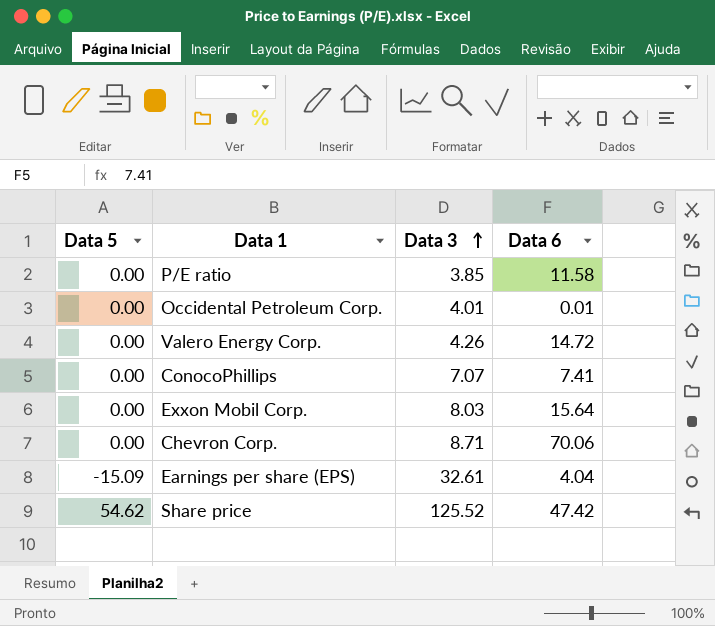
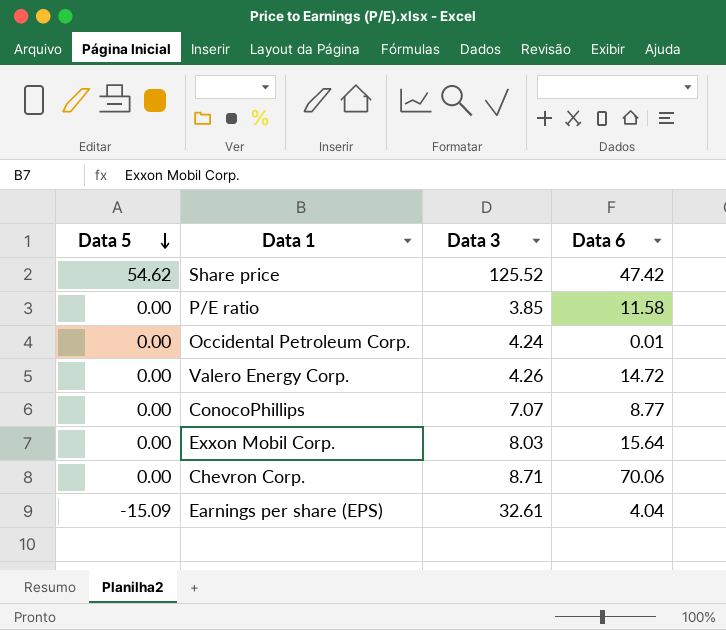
row order: Data 3 ascending -> Data 5 descending
Occidental Petroleum Corp. | Data 3: 4.01 -> 4.24
ConocoPhillips | Data 6: 7.41 -> 8.77

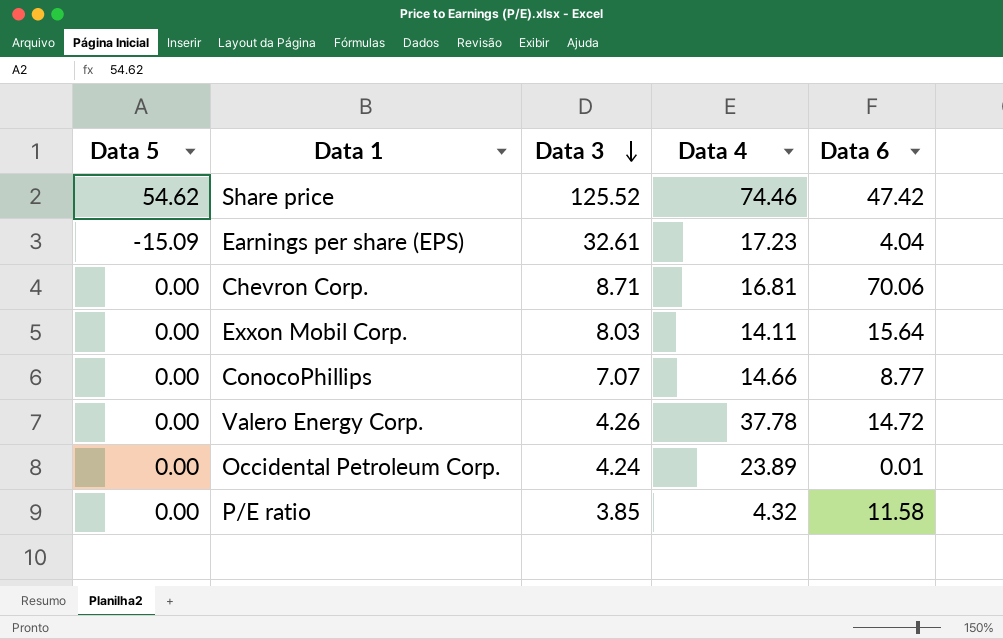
row order: Data 5 descending -> Data 3 descending
column Data 4 | position: none -> 4

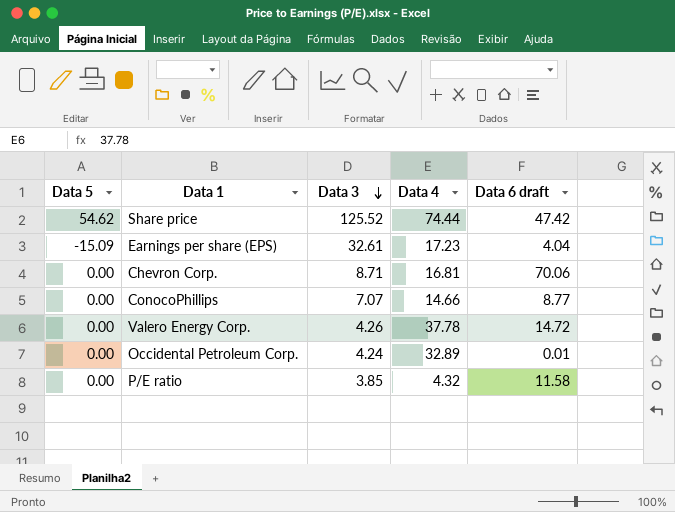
column name: Data 6 -> Data 6 draft
row Exxon Mobil Corp.: 0.00 | 8.03 | 14.11 | 15.64 -> none
Share price | Data 4: 74.46 -> 74.44
Occidental Petroleum Corp. | Data 4: 23.89 -> 32.89

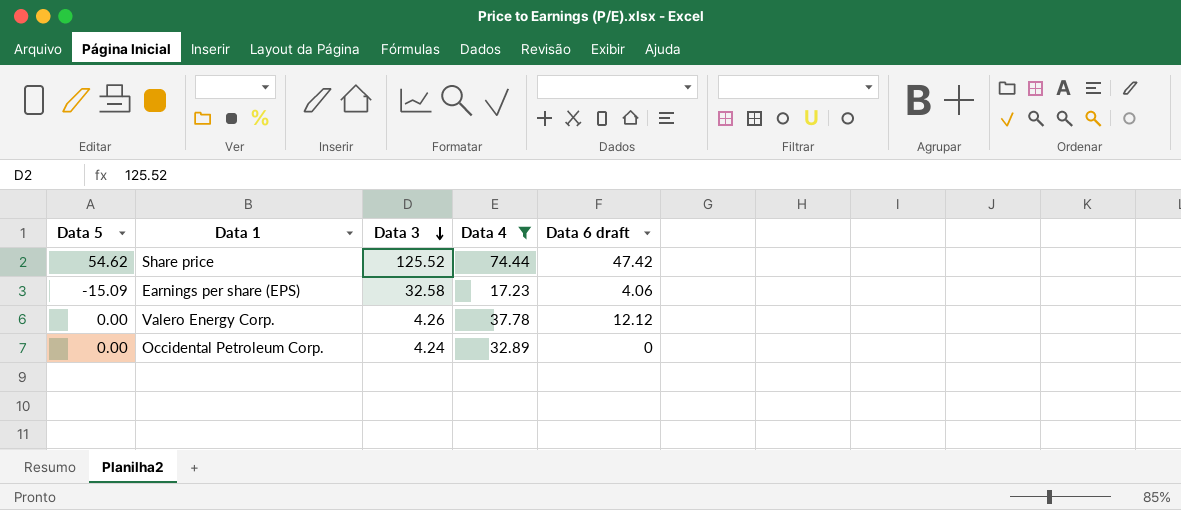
filter: none -> Data 4 >= 17.23
Earnings per share (EPS) | Data 3: 32.61 -> 32.58
Earnings per share (EPS) | Data 6 draft: 4.04 -> 4.06
Valero Energy Corp. | Data 6 draft: 14.72 -> 12.12
Occidental Petroleum Corp. | Data 6 draft: 0.01 -> 0

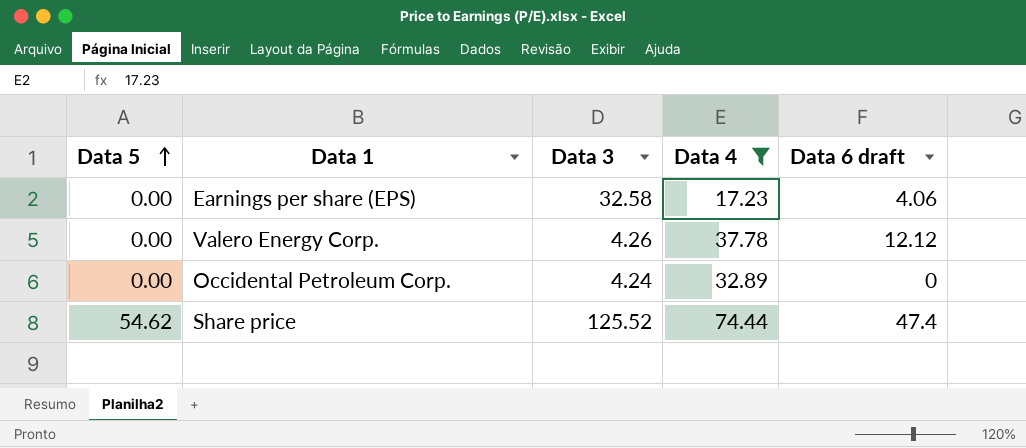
row order: Data 3 descending -> Data 5 ascending
Earnings per share (EPS) | Data 5: -15.09 -> 0.00
Share price | Data 6 draft: 47.42 -> 47.4

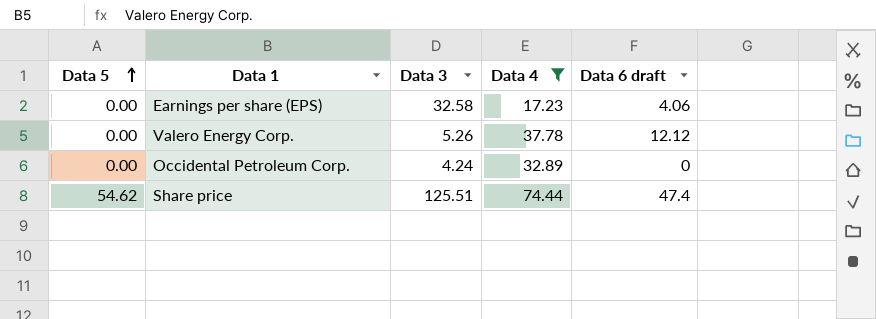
Valero Energy Corp. | Data 3: 4.26 -> 5.26
Share price | Data 3: 125.52 -> 125.51

